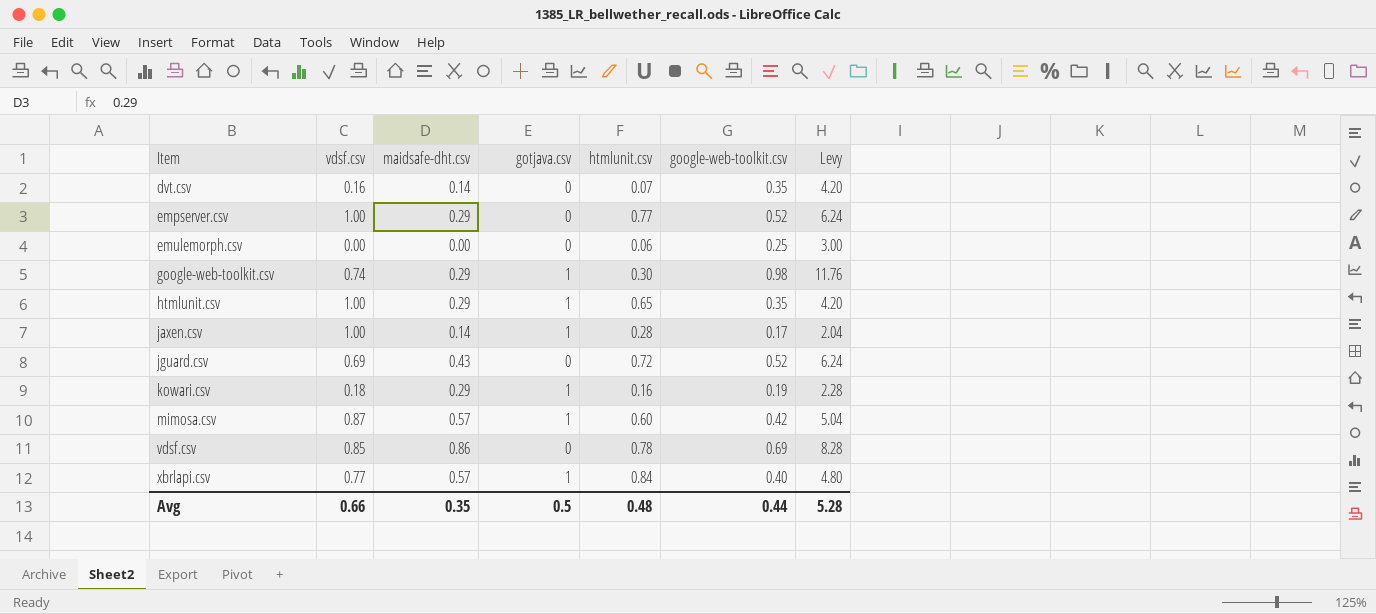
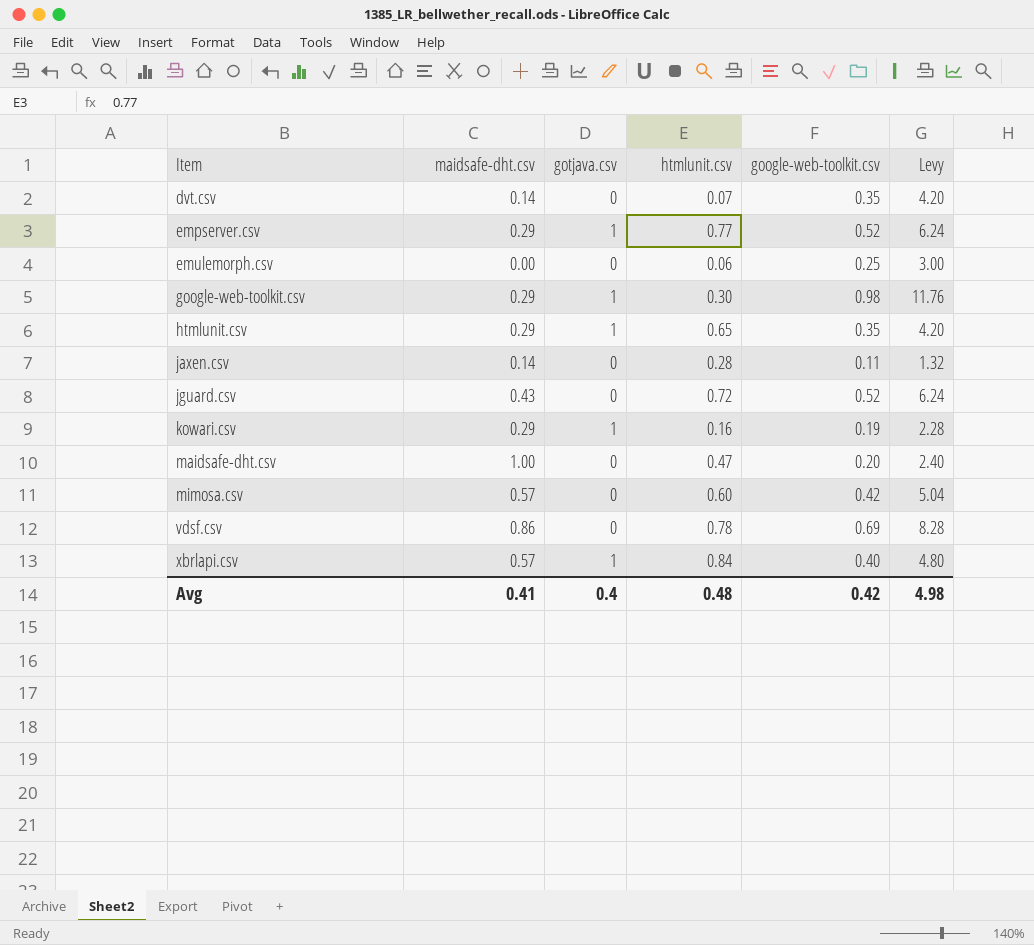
column vdsf.csv | position: 2 -> none
empserver.csv | gotjava.csv: 0 -> 1
jaxen.csv | gotjava.csv: 1 -> 0
jaxen.csv | google-web-toolkit.csv: 0.17 -> 0.11
jaxen.csv | Levy: 2.04 -> 1.32
row maidsafe-dht.csv: none -> 1.00 | 0 | 0.47 | 0.20 | 2.40
mimosa.csv | gotjava.csv: 1 -> 0
Avg | maidsafe-dht.csv: 0.35 -> 0.41
Avg | gotjava.csv: 0.5 -> 0.4
Avg | google-web-toolkit.csv: 0.44 -> 0.42
Avg | Levy: 5.28 -> 4.98

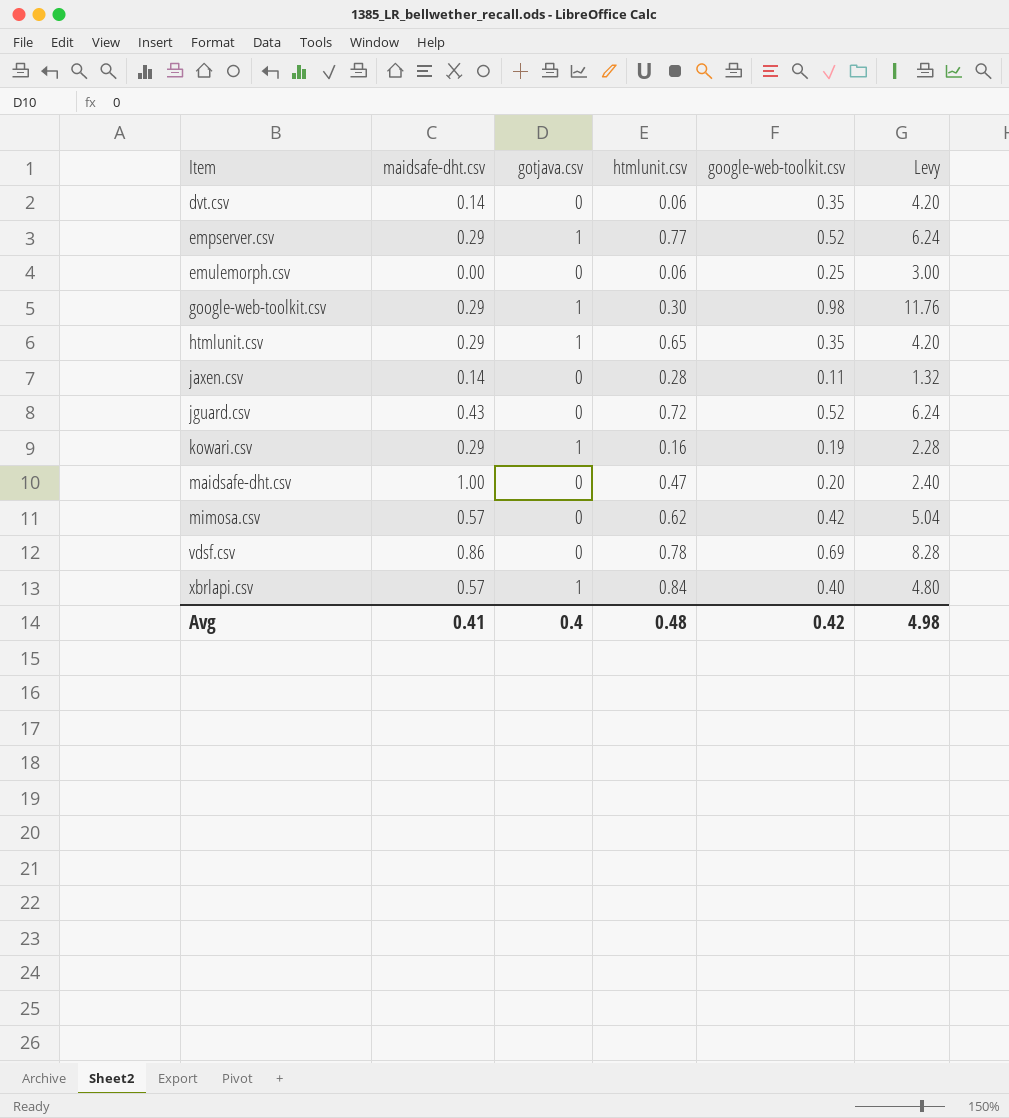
dvt.csv | htmlunit.csv: 0.07 -> 0.06
mimosa.csv | htmlunit.csv: 0.60 -> 0.62

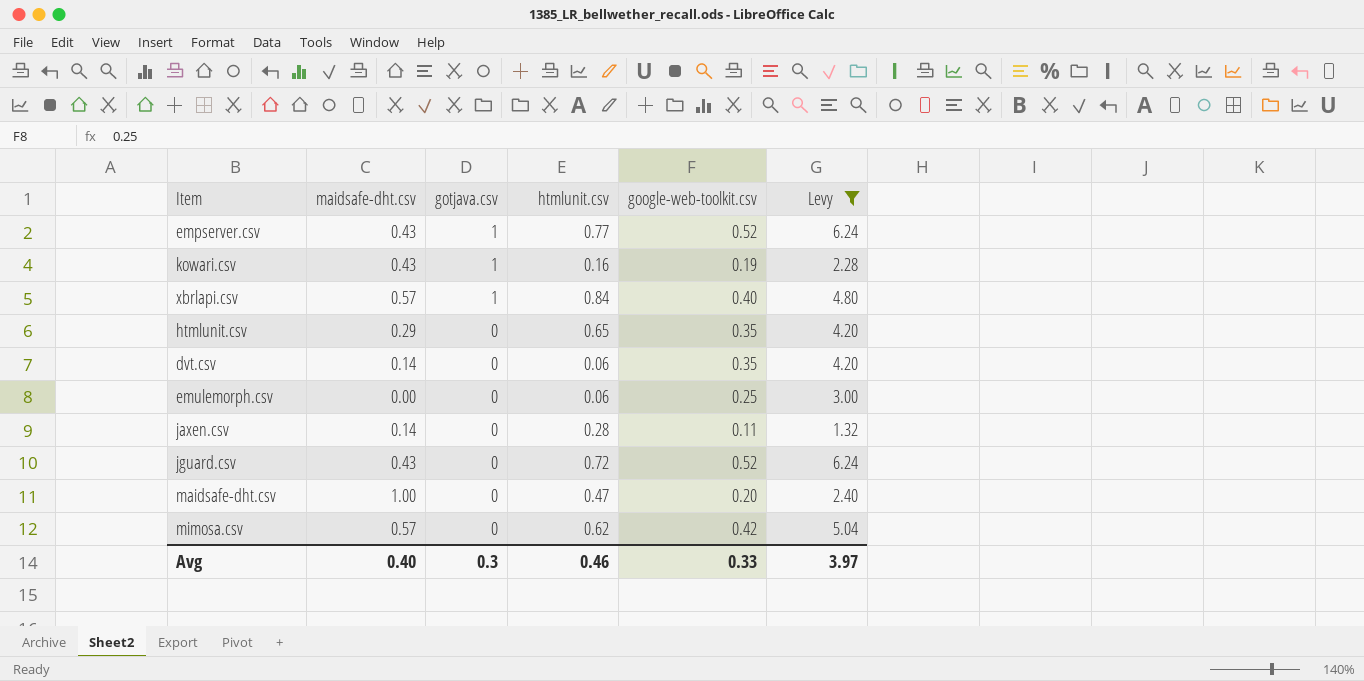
filter: none -> Levy <= 6.24
row order: Item ascending -> gotjava.csv descending
empserver.csv | maidsafe-dht.csv: 0.29 -> 0.43
kowari.csv | maidsafe-dht.csv: 0.29 -> 0.43
htmlunit.csv | gotjava.csv: 1 -> 0
Avg | maidsafe-dht.csv: 0.41 -> 0.40
Avg | gotjava.csv: 0.4 -> 0.3
Avg | htmlunit.csv: 0.48 -> 0.46
Avg | google-web-toolkit.csv: 0.42 -> 0.33
Avg | Levy: 4.98 -> 3.97

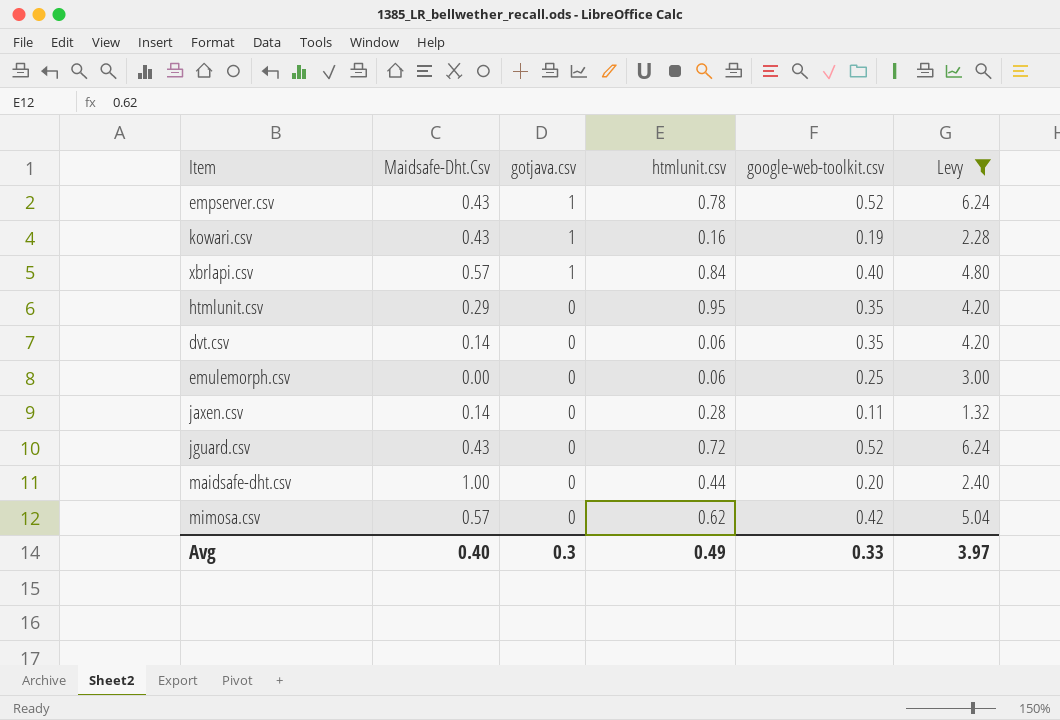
column name: maidsafe-dht.csv -> Maidsafe-Dht.Csv
empserver.csv | htmlunit.csv: 0.77 -> 0.78
htmlunit.csv | htmlunit.csv: 0.65 -> 0.95
maidsafe-dht.csv | htmlunit.csv: 0.47 -> 0.44
Avg | htmlunit.csv: 0.46 -> 0.49

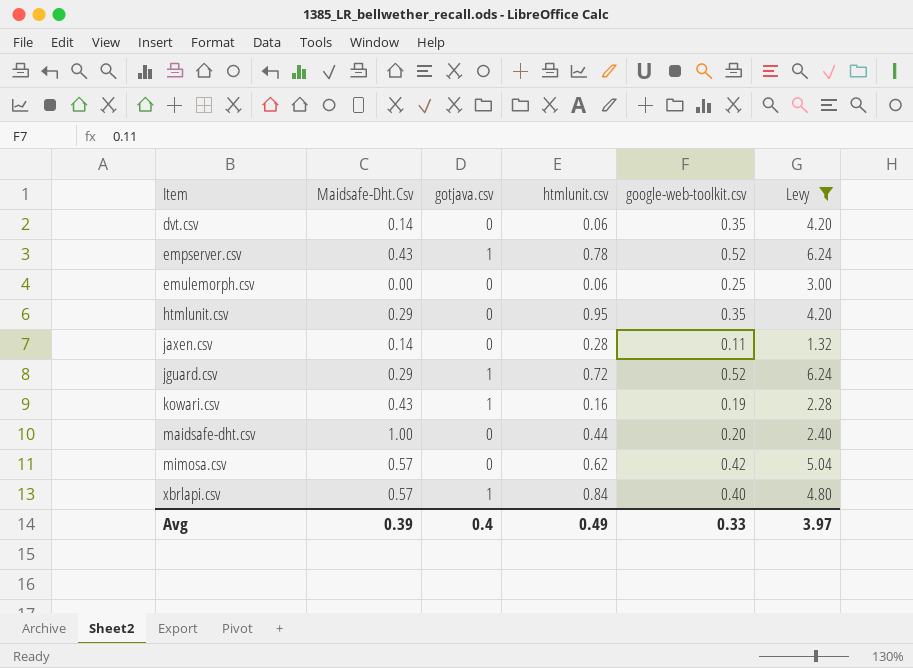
row order: gotjava.csv descending -> Item ascending
jguard.csv | Maidsafe-Dht.Csv: 0.43 -> 0.29
jguard.csv | gotjava.csv: 0 -> 1
Avg | Maidsafe-Dht.Csv: 0.40 -> 0.39
Avg | gotjava.csv: 0.3 -> 0.4

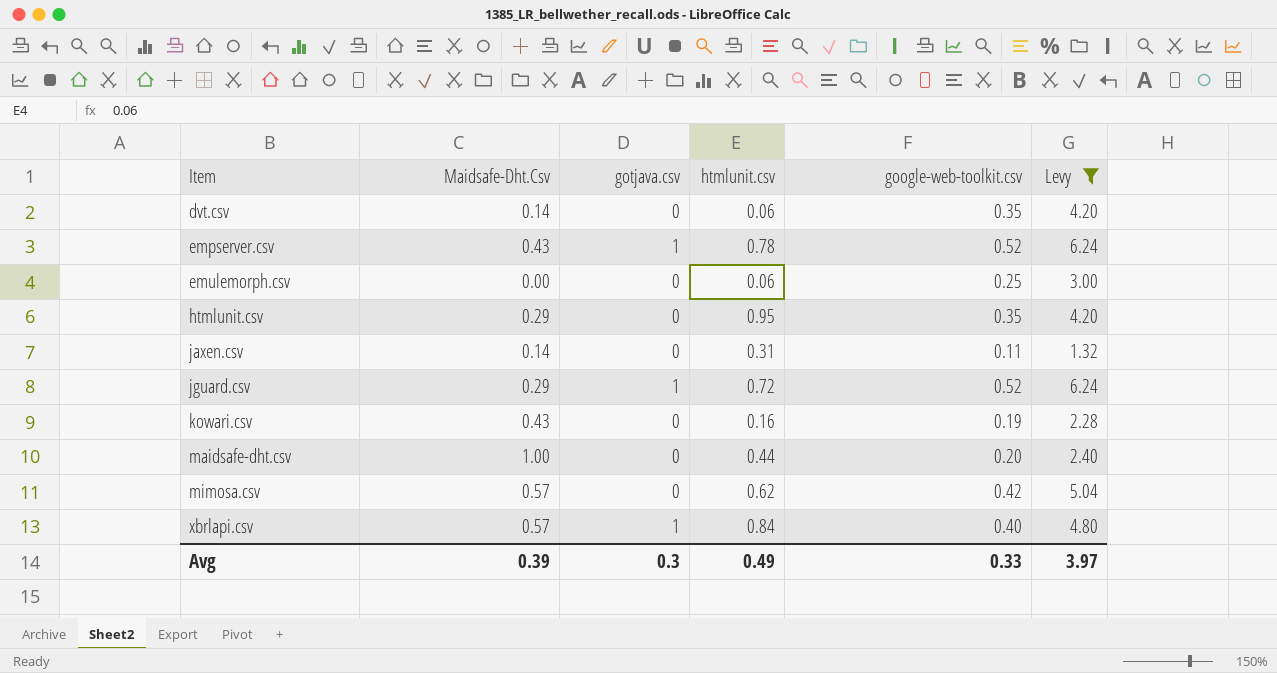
jaxen.csv | htmlunit.csv: 0.28 -> 0.31
kowari.csv | gotjava.csv: 1 -> 0
Avg | gotjava.csv: 0.4 -> 0.3

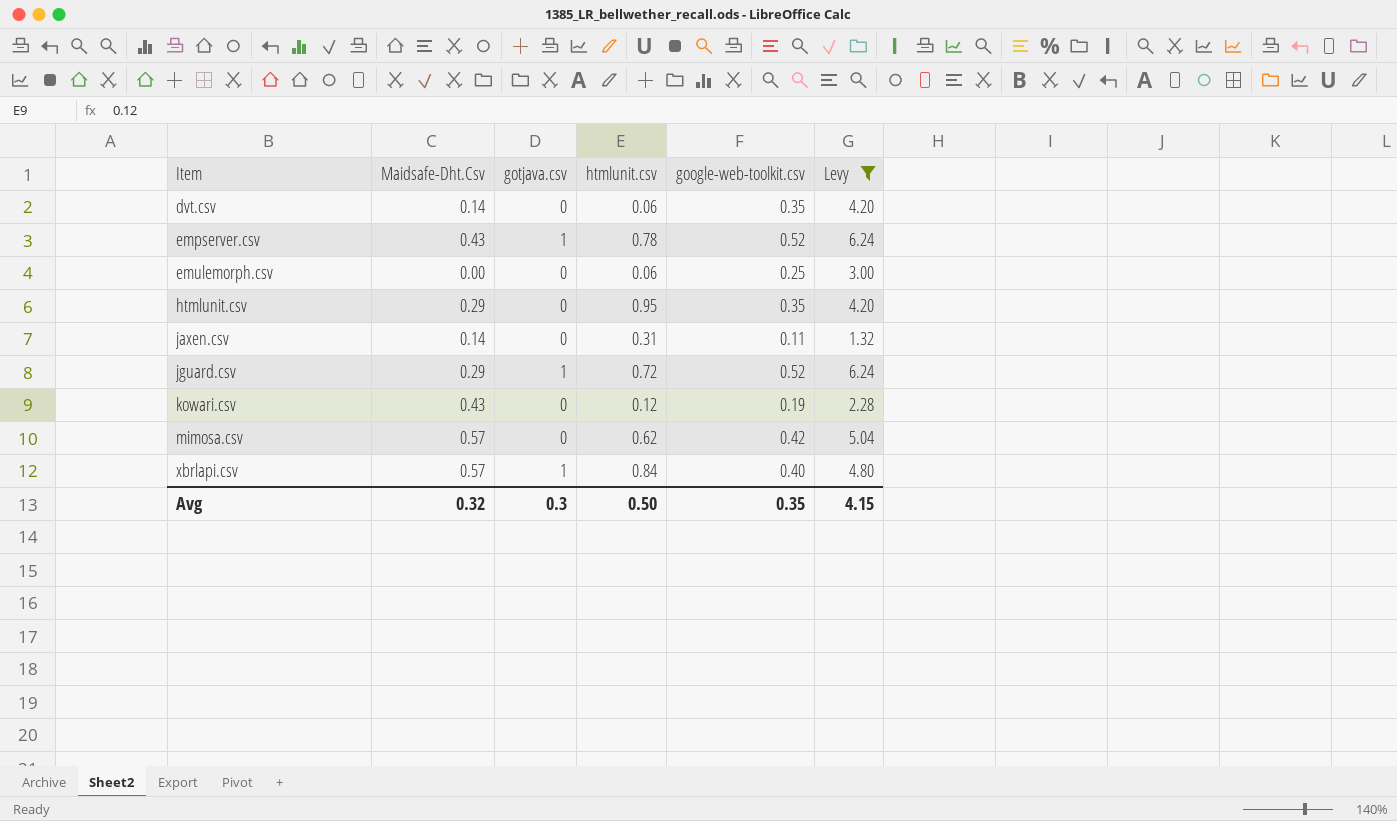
row maidsafe-dht.csv: 1.00 | 0 | 0.44 | 0.20 | 2.40 -> none
kowari.csv | htmlunit.csv: 0.16 -> 0.12
Avg | Maidsafe-Dht.Csv: 0.39 -> 0.32
Avg | htmlunit.csv: 0.49 -> 0.50
Avg | google-web-toolkit.csv: 0.33 -> 0.35
Avg | Levy: 3.97 -> 4.15

